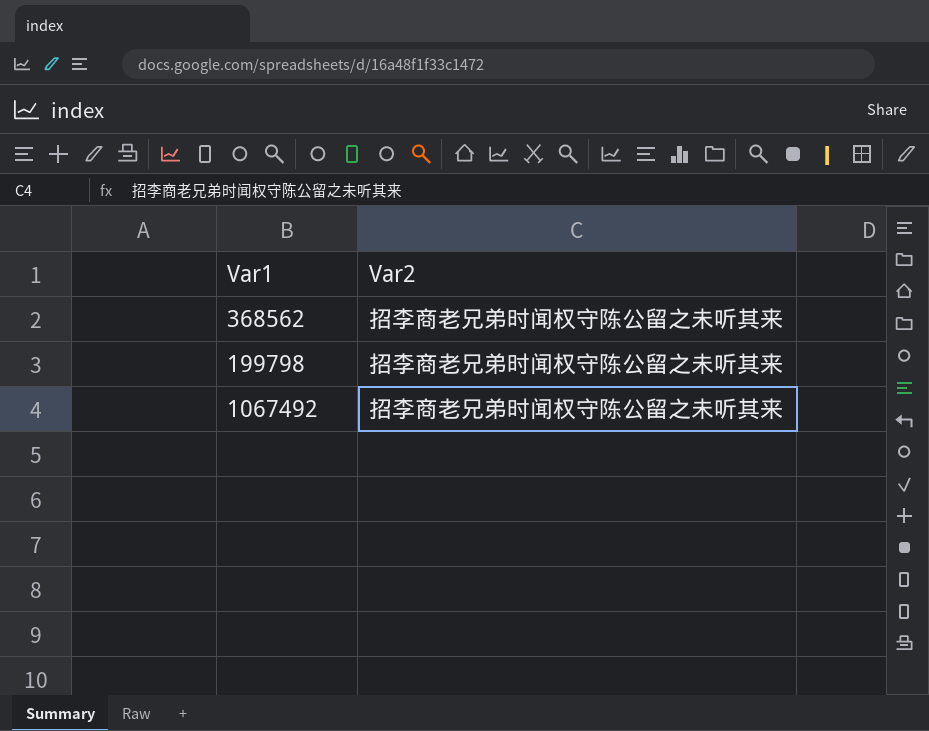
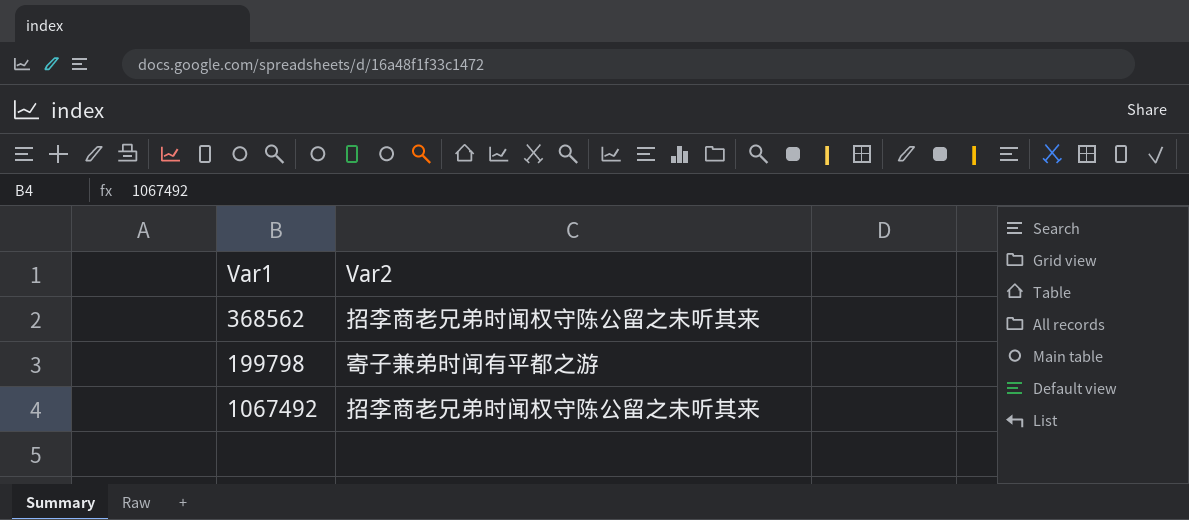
199798 | Var2: 招李商老兄弟时闻权守陈公留之未听其来 -> 寄子兼弟时闻有平都之游

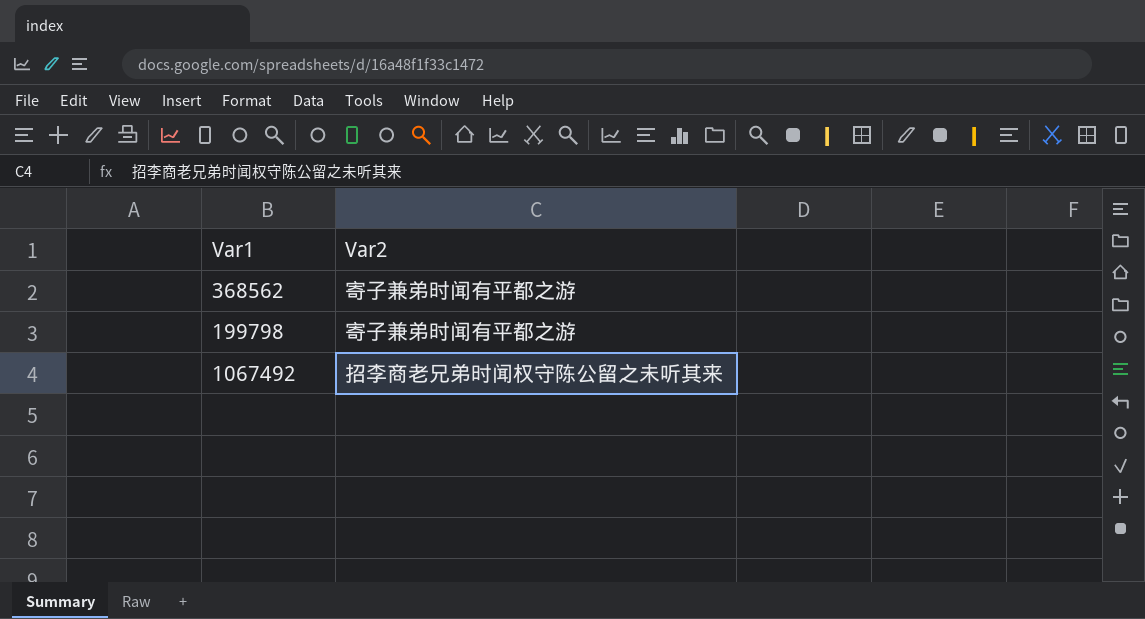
368562 | Var2: 招李商老兄弟时闻权守陈公留之未听其来 -> 寄子兼弟时闻有平都之游

